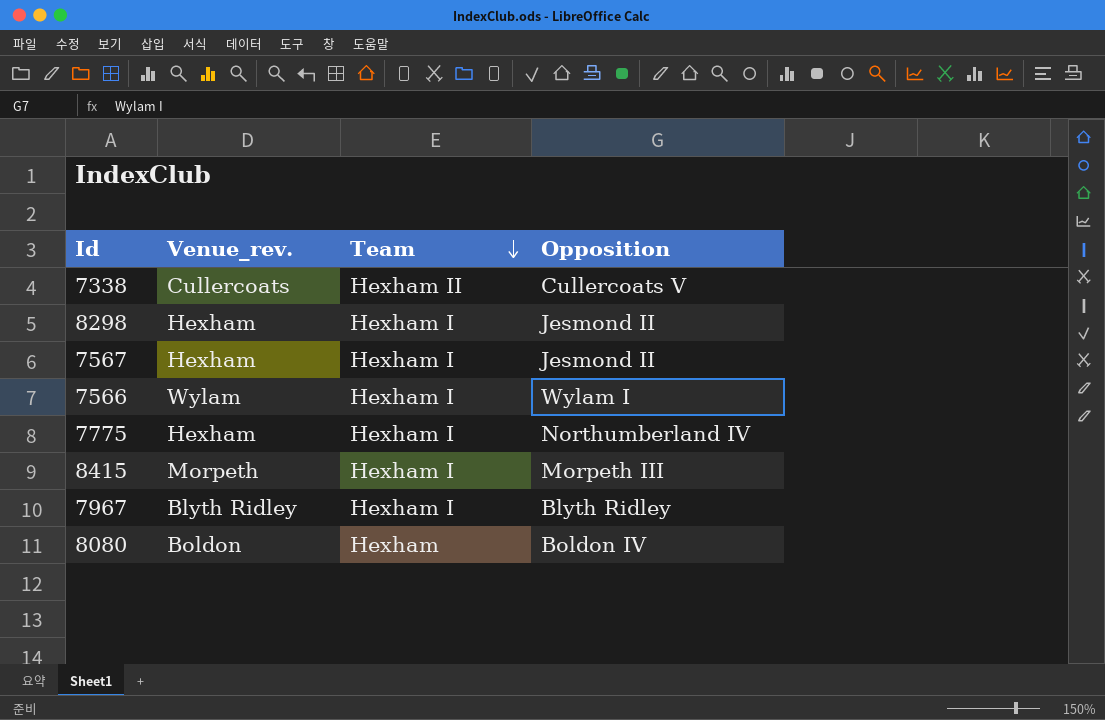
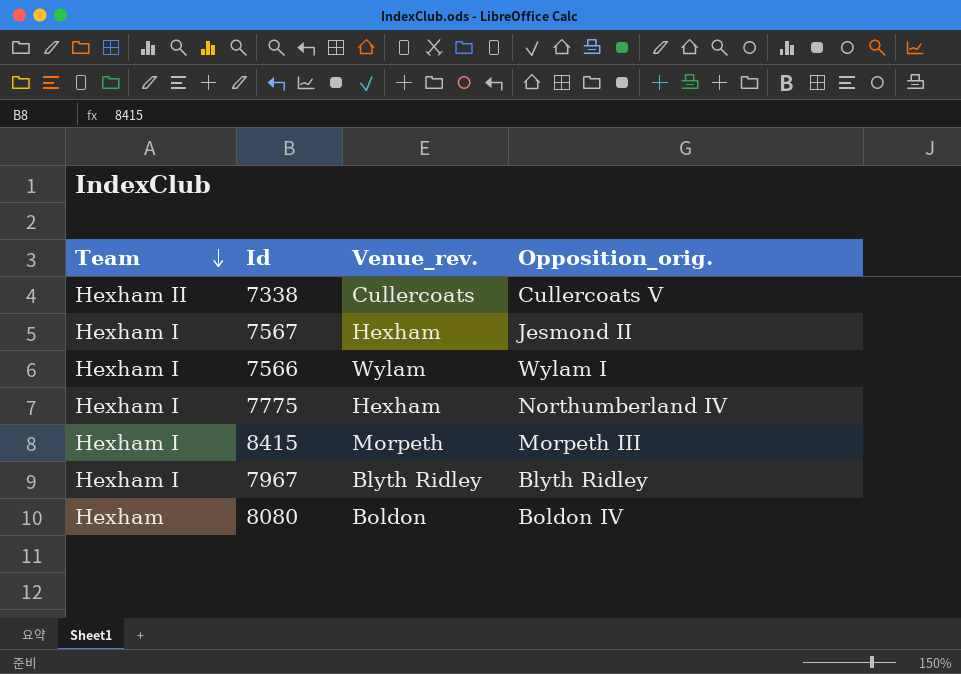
column Team | position: 3 -> 1
column name: Opposition -> Opposition_orig.
row 8298: Hexham | Hexham I | Jesmond II -> none

